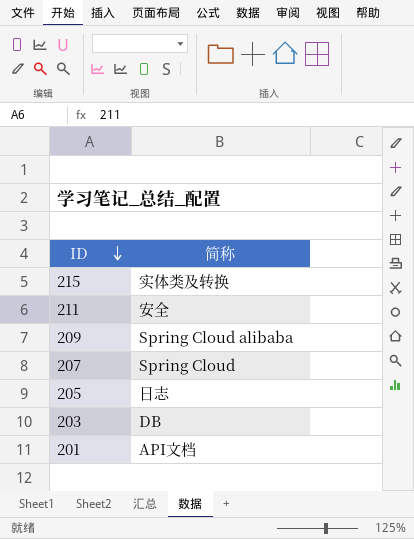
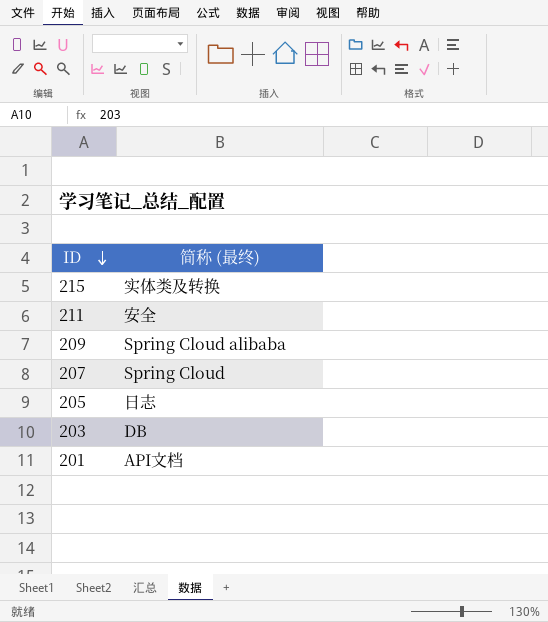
column name: 简称 -> 简称 (最终)

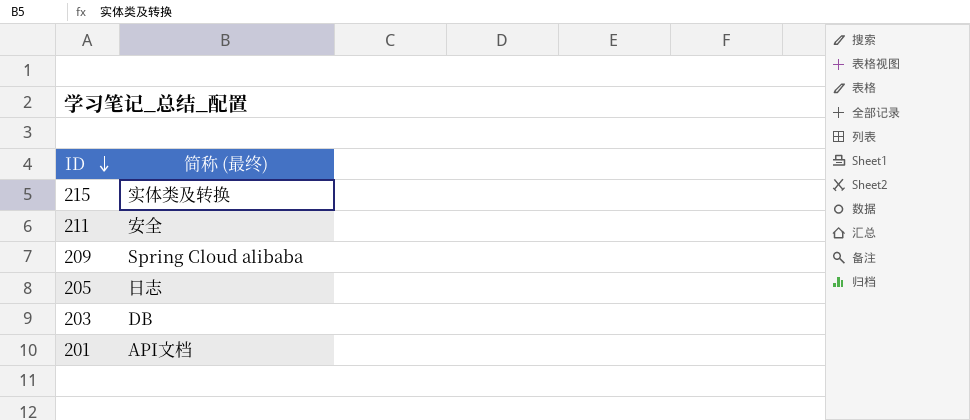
row 207: Spring Cloud -> none

